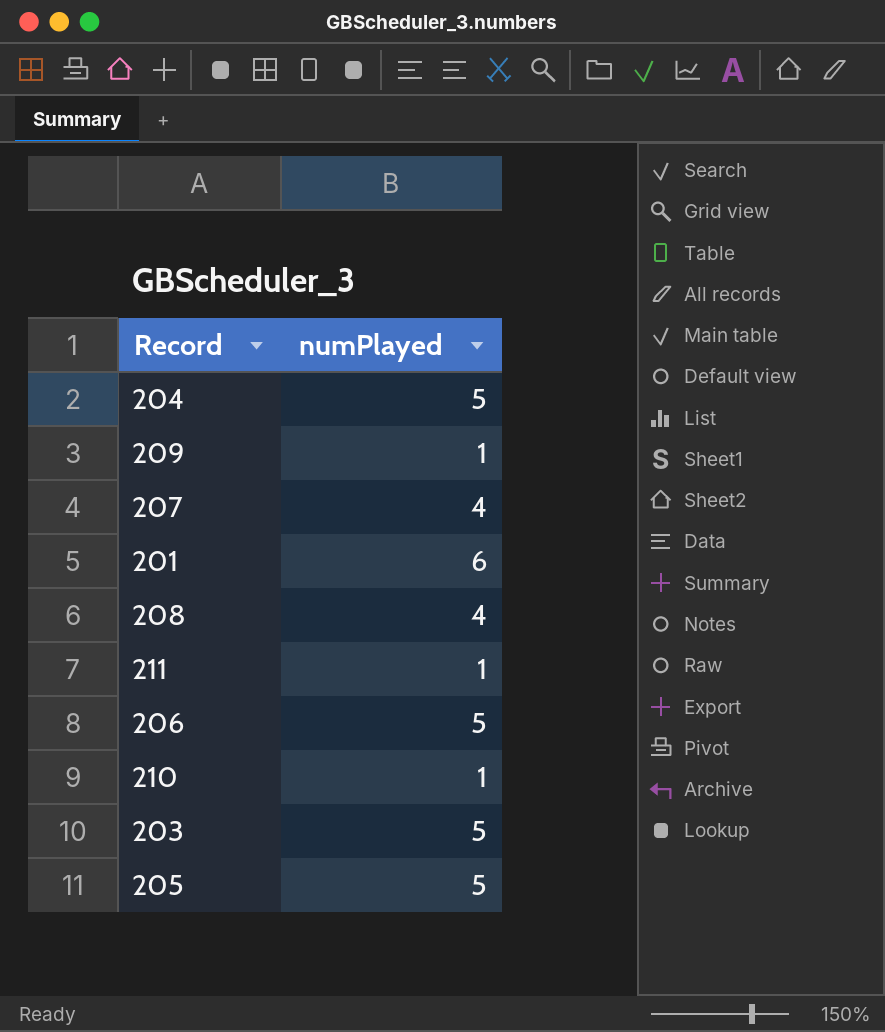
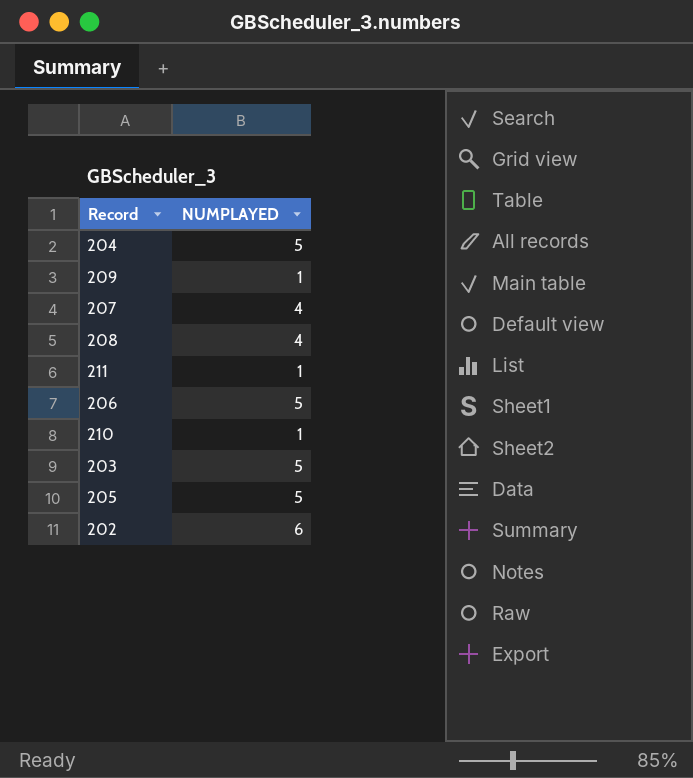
column name: numPlayed -> NUMPLAYED
row 201: 6 -> none
row 202: none -> 6

